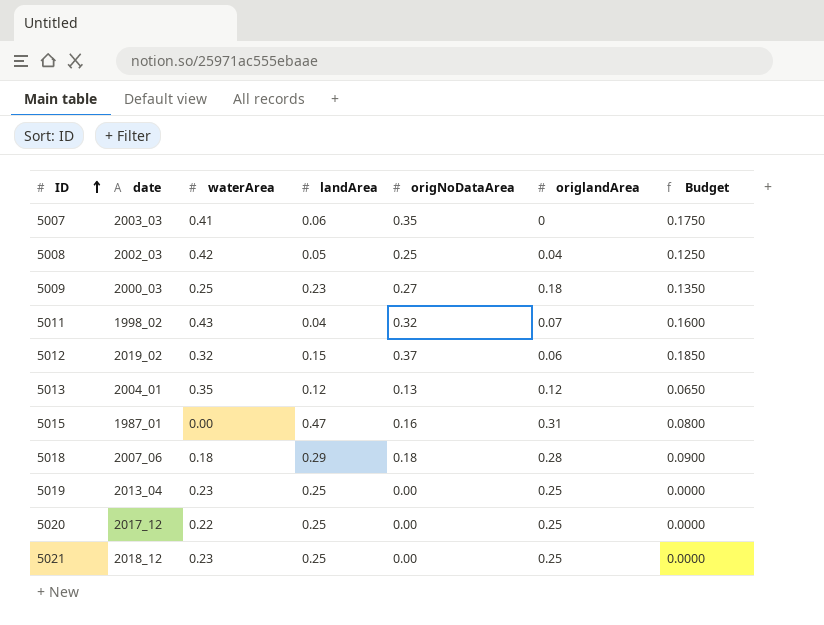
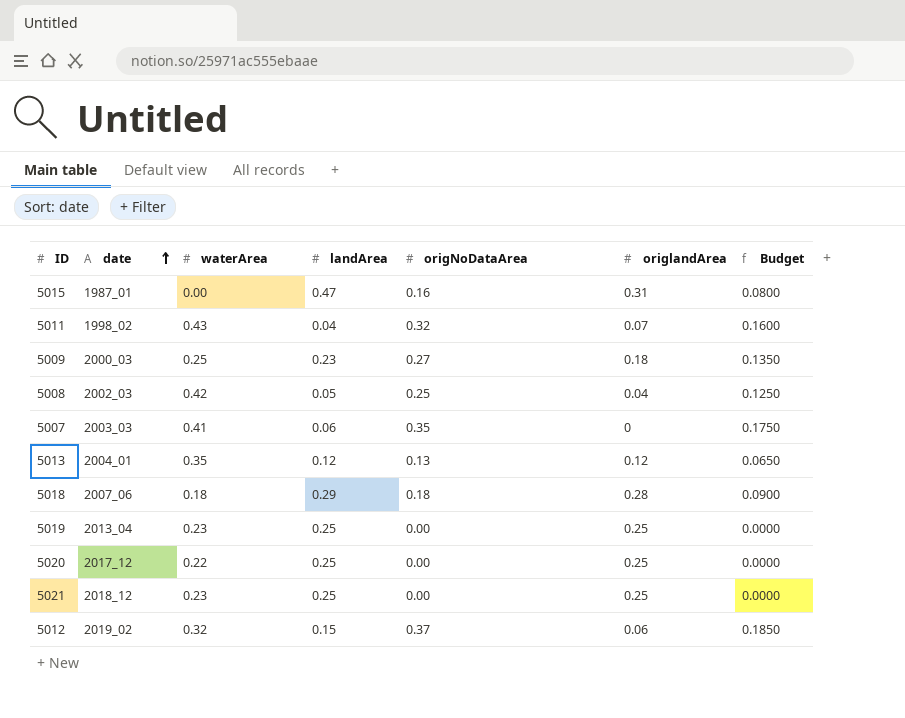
row order: ID ascending -> date ascending

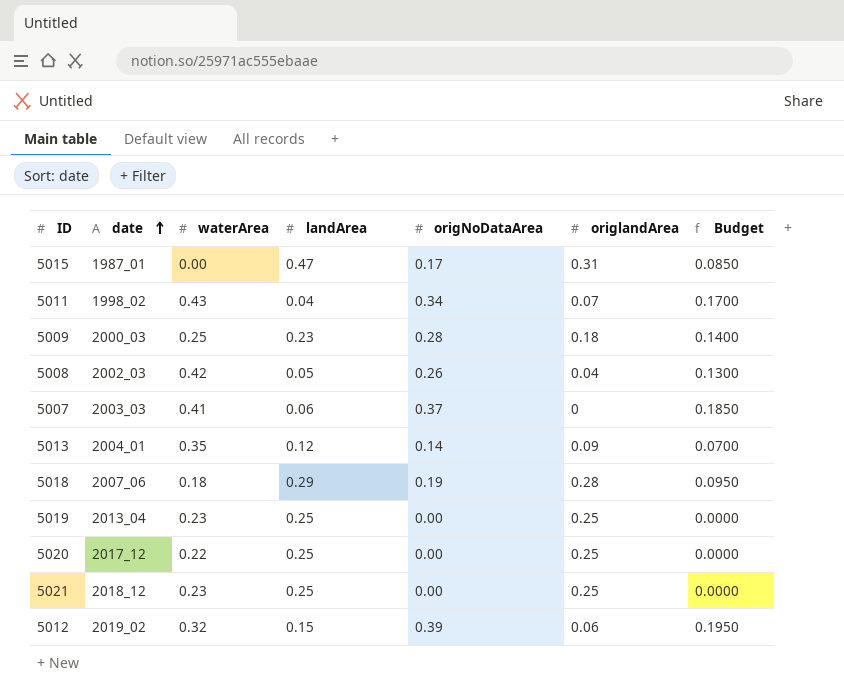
5015 | origNoDataArea: 0.16 -> 0.17
5015 | Budget: 0.0800 -> 0.0850
5011 | origNoDataArea: 0.32 -> 0.34
5011 | Budget: 0.1600 -> 0.1700
5009 | origNoDataArea: 0.27 -> 0.28
5009 | Budget: 0.1350 -> 0.1400
5008 | origNoDataArea: 0.25 -> 0.26
5008 | Budget: 0.1250 -> 0.1300
5007 | origNoDataArea: 0.35 -> 0.37
5007 | Budget: 0.1750 -> 0.1850
5013 | origNoDataArea: 0.13 -> 0.14
5013 | origlandArea: 0.12 -> 0.09
5013 | Budget: 0.0650 -> 0.0700
5018 | origNoDataArea: 0.18 -> 0.19
5018 | Budget: 0.0900 -> 0.0950
5012 | origNoDataArea: 0.37 -> 0.39
5012 | Budget: 0.1850 -> 0.1950

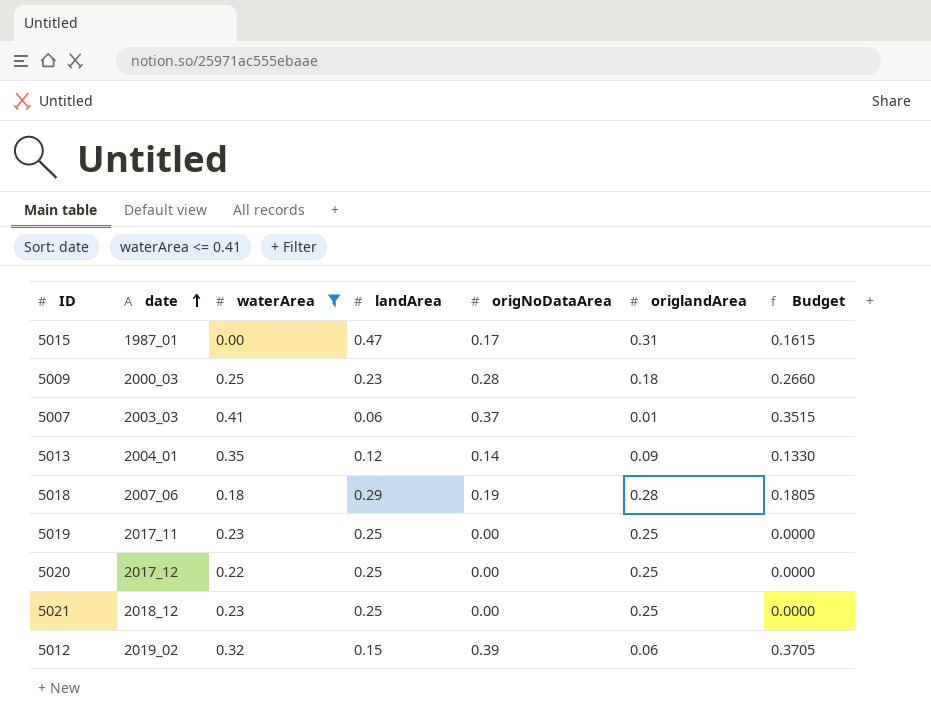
filter: none -> waterArea <= 0.41
column Budget | formula: [origNoDataArea] * 0.5 -> [origNoDataArea] * 0.95
5007 | origlandArea: 0 -> 0.01
5019 | date: 2013_04 -> 2017_11

